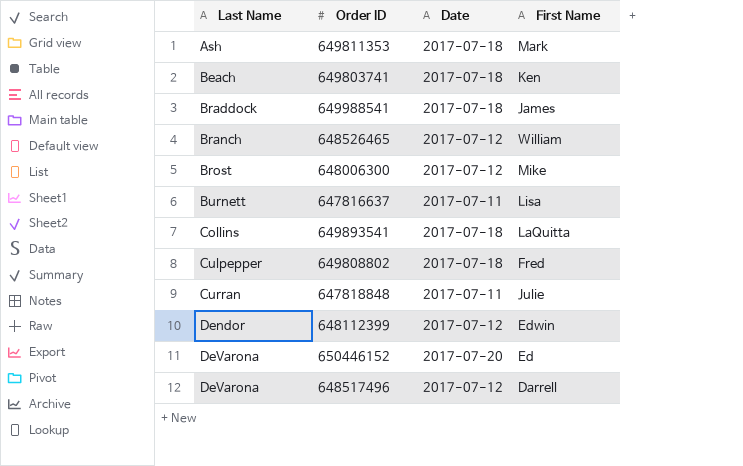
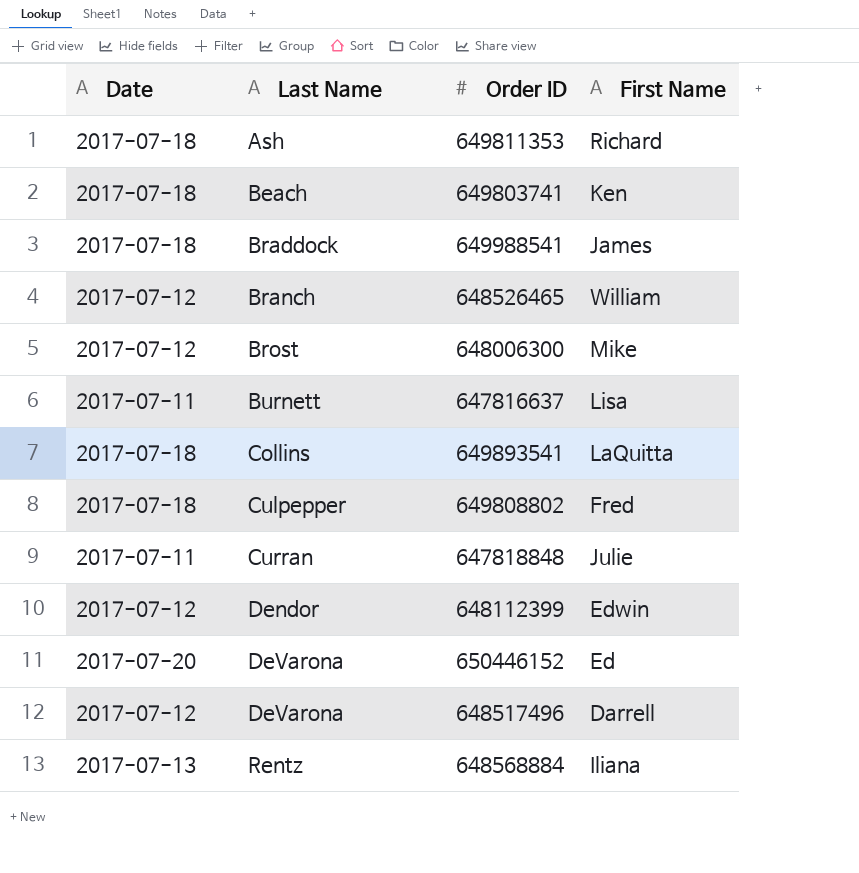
column Date | position: 3 -> 1
649811353 | First Name: Mark -> Richard
row 648568884: none -> 2017-07-13 | Rentz | Iliana

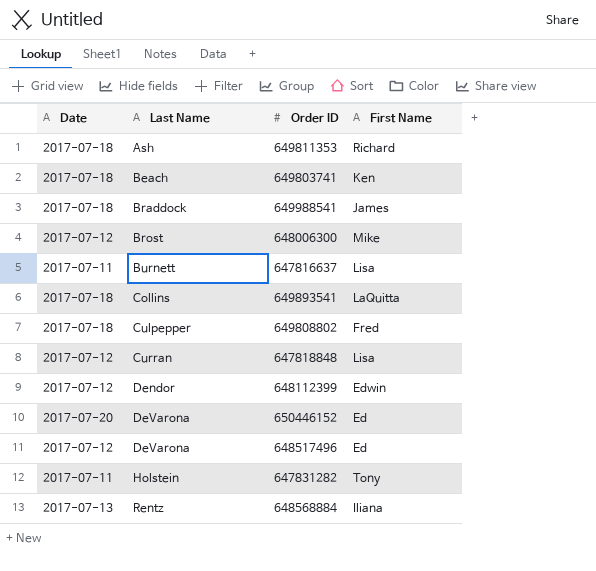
row 648526465: 2017-07-12 | Branch | William -> none
647818848 | Date: 2017-07-11 -> 2017-07-12
647818848 | First Name: Julie -> Lisa
648517496 | First Name: Darrell -> Ed
row 647831282: none -> 2017-07-11 | Holstein | Tony

